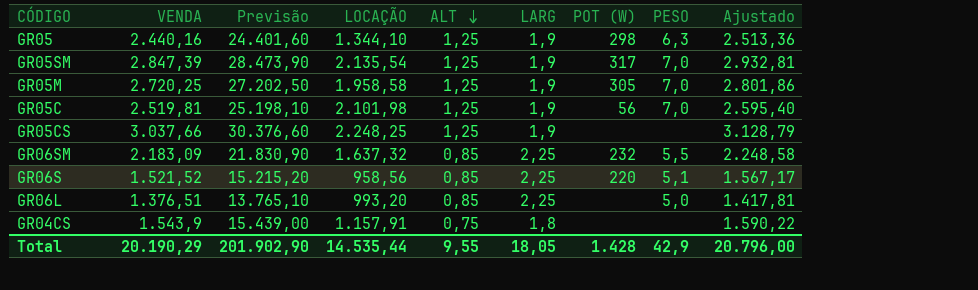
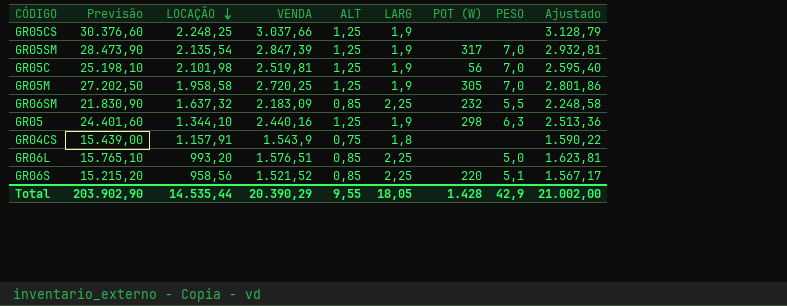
row order: ALT descending -> LOCAÇÃO descending
column VENDA | position: 2 -> 4
GR06L | Previsão: 13.765,10 -> 15.765,10
GR06L | VENDA: 1.376,51 -> 1.576,51
GR06L | Ajustado: 1.417,81 -> 1.623,81
Total | Previsão: 201.902,90 -> 203.902,90
Total | VENDA: 20.190,29 -> 20.390,29
Total | Ajustado: 20.796,00 -> 21.002,00

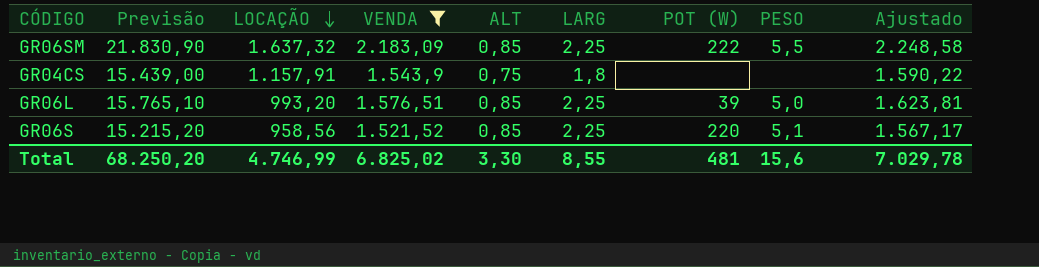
filter: none -> VENDA <= 2.183,09
GR06SM | POT (W): 232 -> 222
GR06L | POT (W): none -> 39
Total | Previsão: 203.902,90 -> 68.250,20
Total | LOCAÇÃO: 14.535,44 -> 4.746,99
Total | VENDA: 20.390,29 -> 6.825,02
Total | ALT: 9,55 -> 3,30
Total | LARG: 18,05 -> 8,55
Total | POT (W): 1.428 -> 481
Total | PESO: 42,9 -> 15,6
Total | Ajustado: 21.002,00 -> 7.029,78

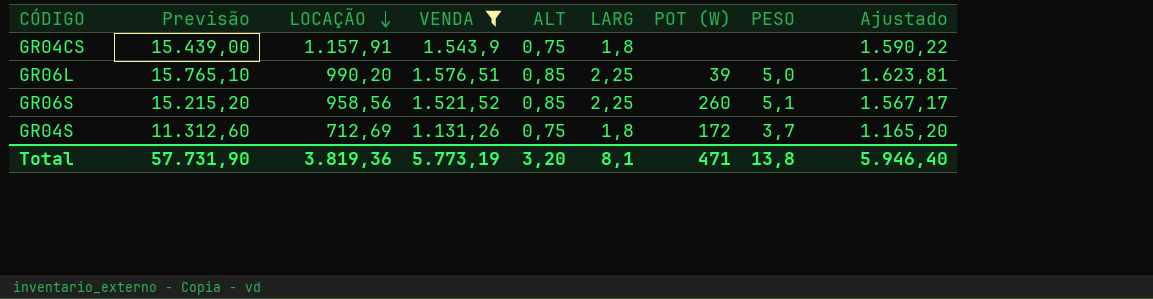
row GR06SM: 21.830,90 | 1.637,32 | 2.183,09 | 0,85 | 2,25 | 222 | 5,5 | 2.248,58 -> none
GR06L | LOCAÇÃO: 993,20 -> 990,20
GR06S | POT (W): 220 -> 260
row GR04S: none -> 11.312,60 | 712,69 | 1.131,26 | 0,75 | 1,8 | 172 | 3,7 | 1.165,20
Total | Previsão: 68.250,20 -> 57.731,90
Total | LOCAÇÃO: 4.746,99 -> 3.819,36
Total | VENDA: 6.825,02 -> 5.773,19
Total | ALT: 3,30 -> 3,20
Total | LARG: 8,55 -> 8,1
Total | POT (W): 481 -> 471
Total | PESO: 15,6 -> 13,8
Total | Ajustado: 7.029,78 -> 5.946,40

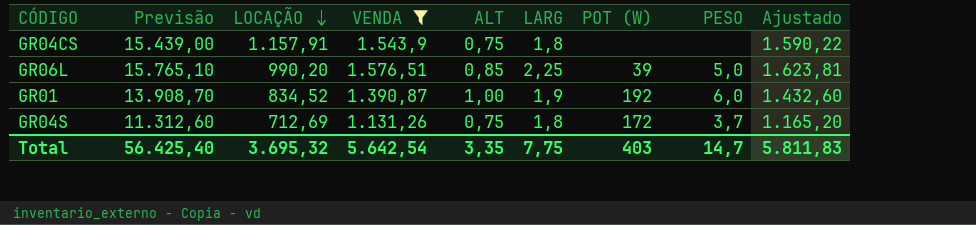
row GR06S: 15.215,20 | 958,56 | 1.521,52 | 0,85 | 2,25 | 260 | 5,1 | 1.567,17 -> none
row GR01: none -> 13.908,70 | 834,52 | 1.390,87 | 1,00 | 1,9 | 192 | 6,0 | 1.432,60
Total | Previsão: 57.731,90 -> 56.425,40
Total | LOCAÇÃO: 3.819,36 -> 3.695,32
Total | VENDA: 5.773,19 -> 5.642,54
Total | ALT: 3,20 -> 3,35
Total | LARG: 8,1 -> 7,75
Total | POT (W): 471 -> 403
Total | PESO: 13,8 -> 14,7
Total | Ajustado: 5.946,40 -> 5.811,83

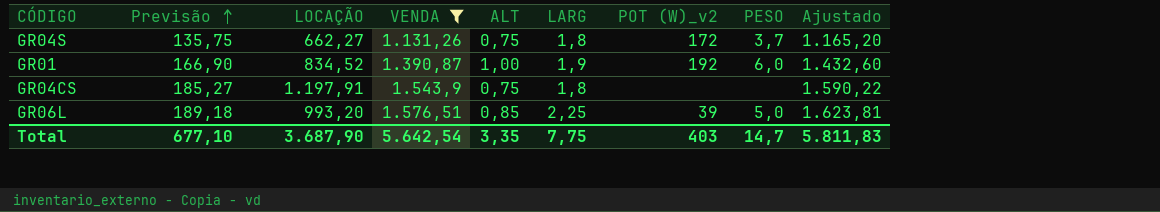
row order: LOCAÇÃO descending -> Previsão ascending
column Previsão | formula: [VENDA] * 10 -> [VENDA] * 0,12
column name: POT (W) -> POT (W)_v2
GR04S | LOCAÇÃO: 712,69 -> 662,27
GR04CS | LOCAÇÃO: 1.157,91 -> 1.197,91
GR06L | LOCAÇÃO: 990,20 -> 993,20
Total | Previsão: 56.425,40 -> 677,10
Total | LOCAÇÃO: 3.695,32 -> 3.687,90

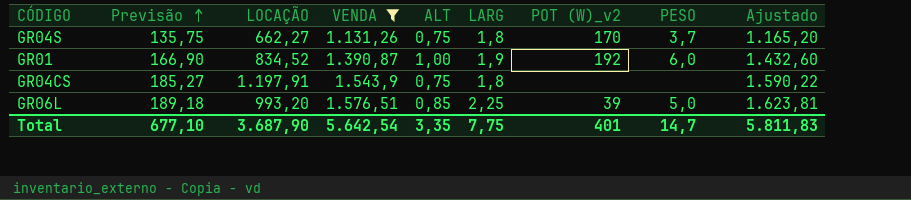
GR04S | POT (W)_v2: 172 -> 170
Total | POT (W)_v2: 403 -> 401

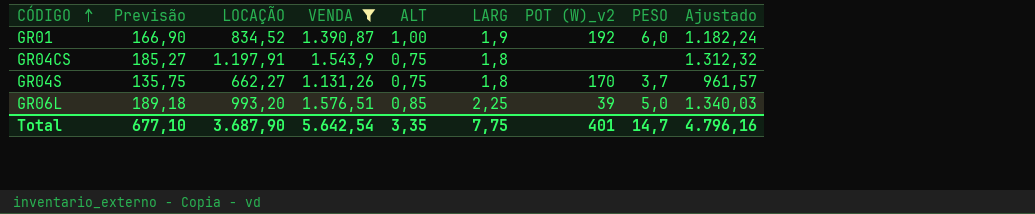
row order: Previsão ascending -> CÓDIGO ascending
column Ajustado | formula: [VENDA] * 1,03 -> [VENDA] * 0,85
Total | Ajustado: 5.811,83 -> 4.796,16

